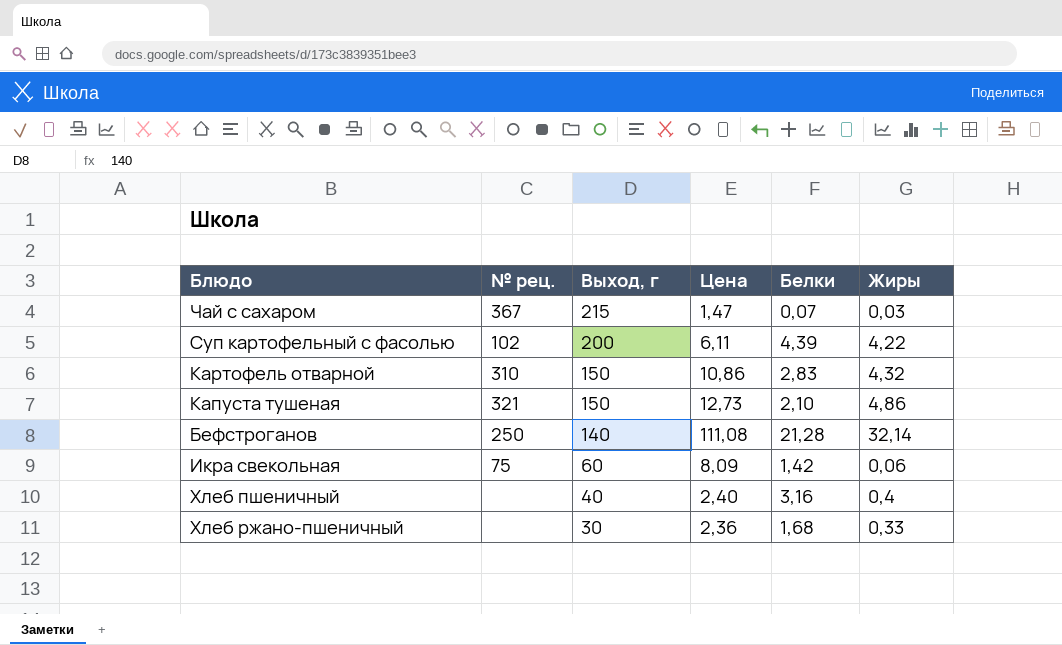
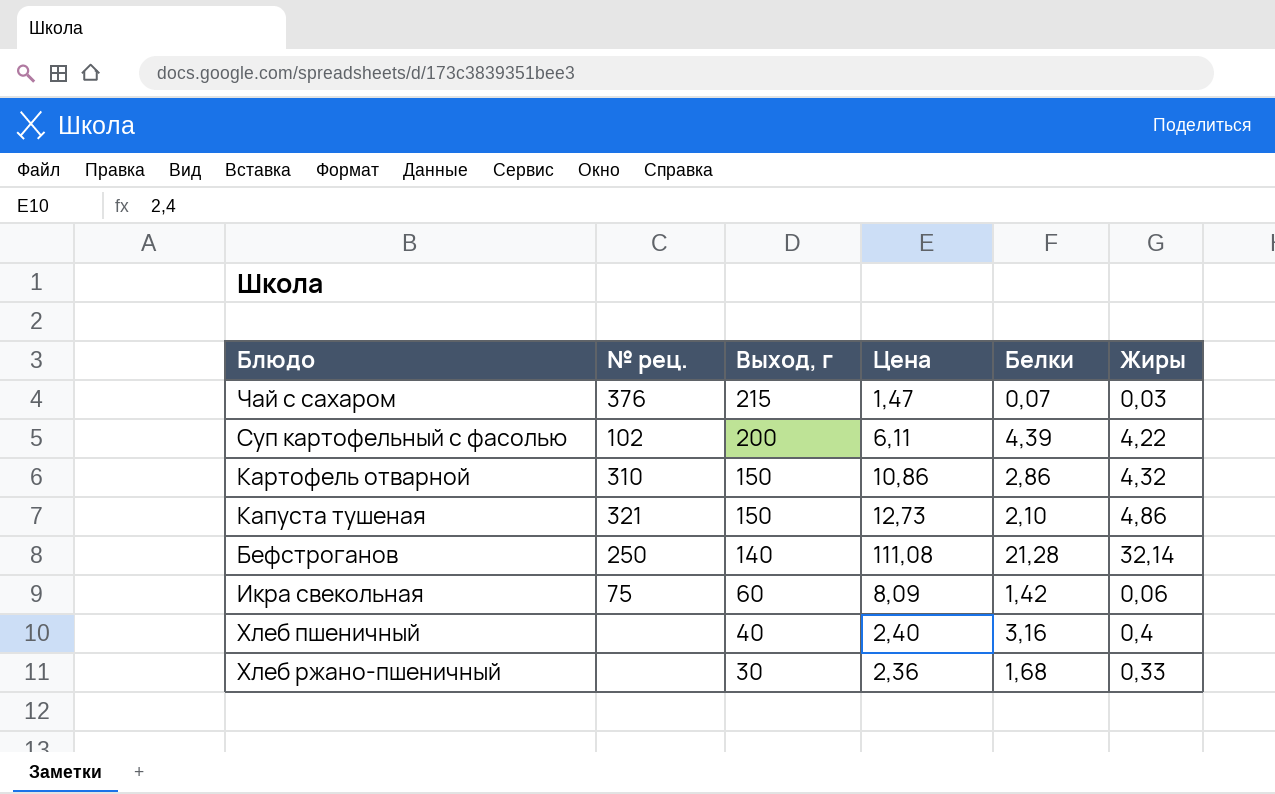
Чай с сахаром | № рец.: 367 -> 376
Картофель отварной | Белки: 2,83 -> 2,86

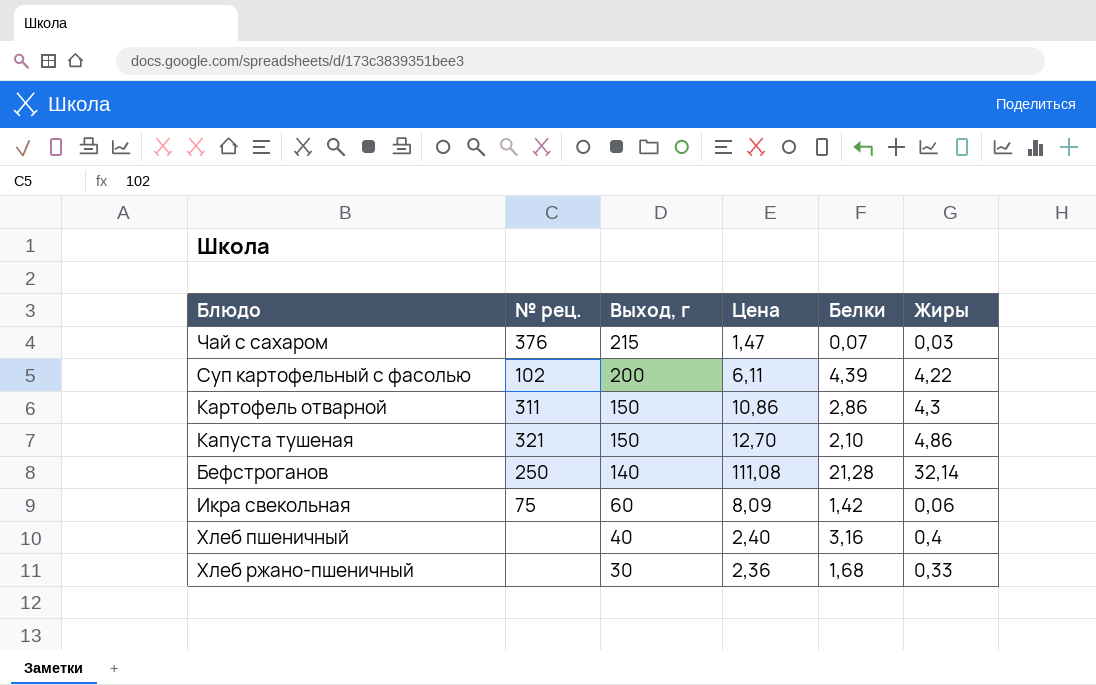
Картофель отварной | № рец.: 310 -> 311
Картофель отварной | Жиры: 4,32 -> 4,3
Капуста тушеная | Цена: 12,73 -> 12,70

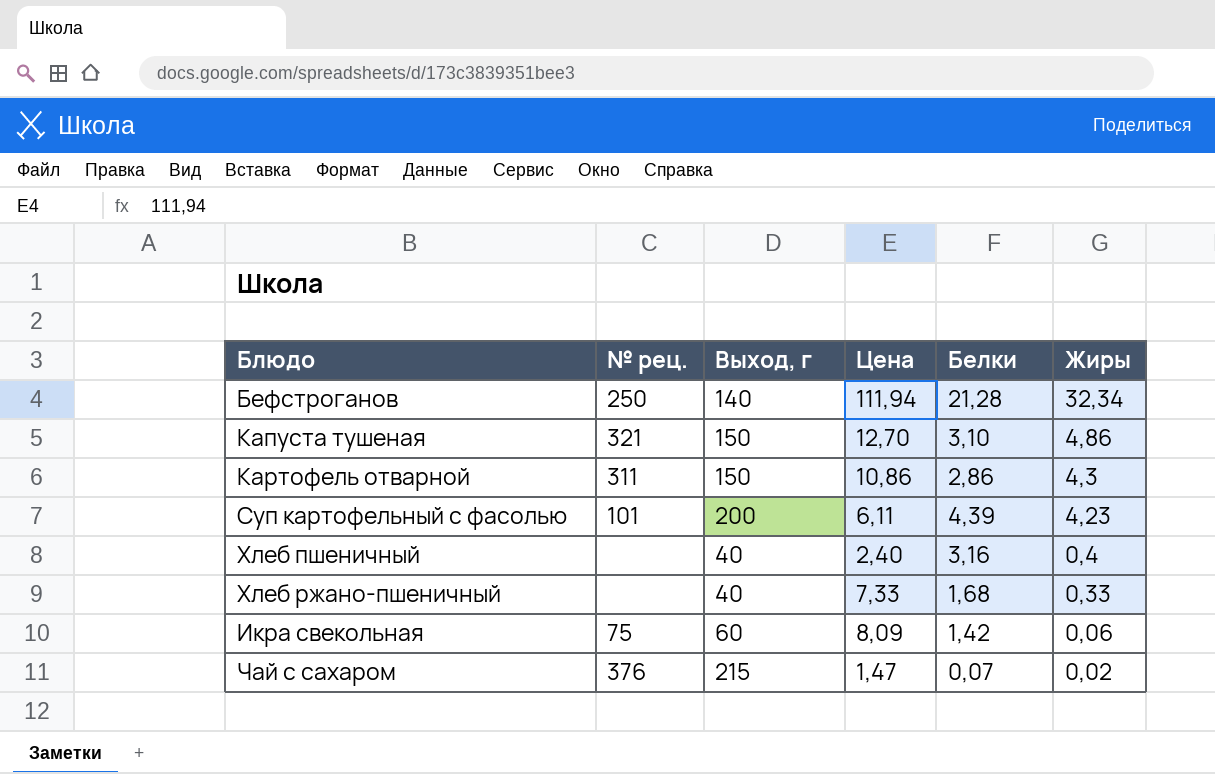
row order: Выход, г descending -> Жиры descending
Бефстроганов | Цена: 111,08 -> 111,94
Бефстроганов | Жиры: 32,14 -> 32,34
Капуста тушеная | Белки: 2,10 -> 3,10
Суп картофельный с фасолью | № рец.: 102 -> 101
Суп картофельный с фасолью | Жиры: 4,22 -> 4,23
Хлеб ржано-пшеничный | Выход, г: 30 -> 40
Хлеб ржано-пшеничный | Цена: 2,36 -> 7,33
Чай с сахаром | Жиры: 0,03 -> 0,02

